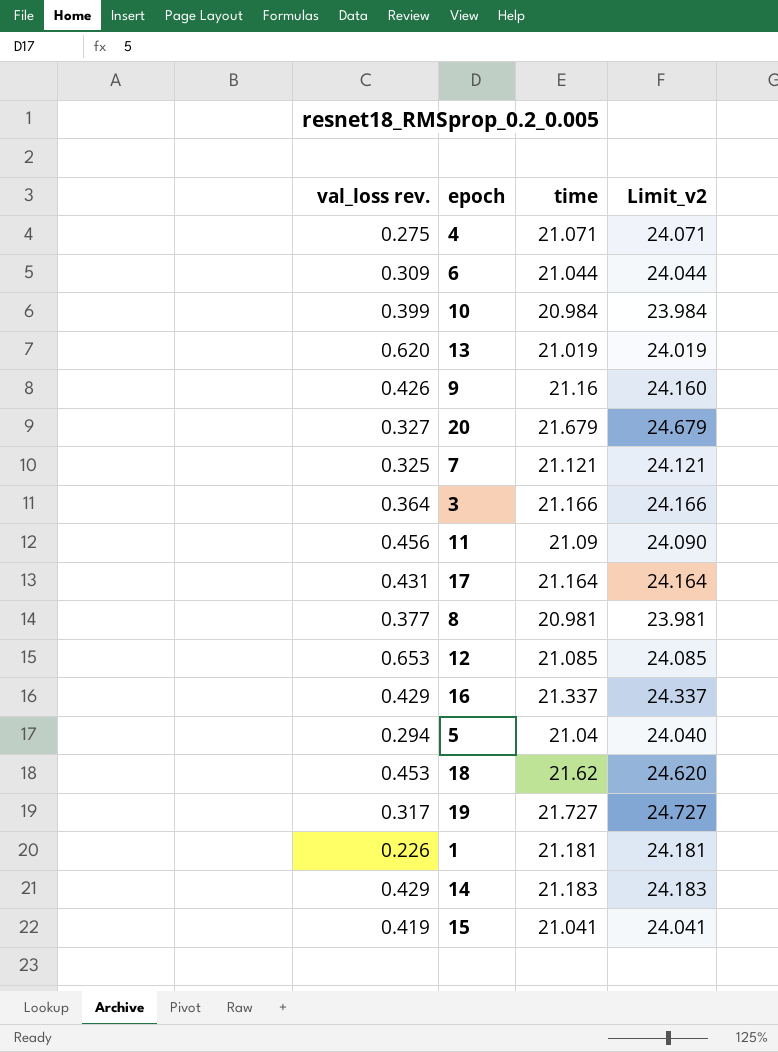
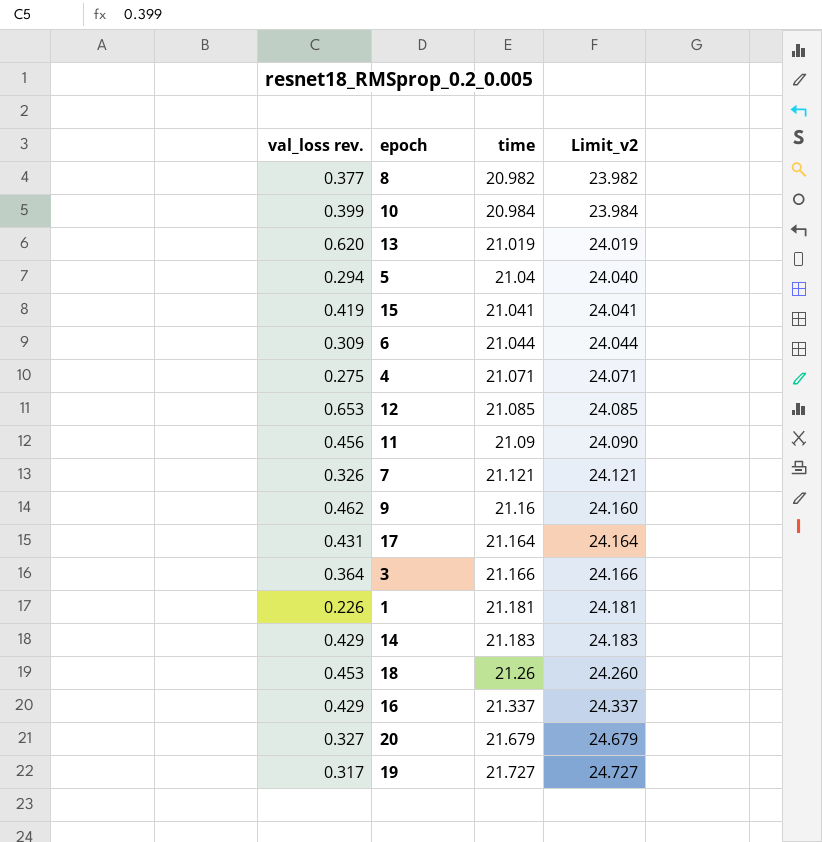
row order: none -> time ascending
8 | time: 20.981 -> 20.982
8 | Limit_v2: 23.981 -> 23.982
7 | val_loss rev.: 0.325 -> 0.326
9 | val_loss rev.: 0.426 -> 0.462
18 | time: 21.62 -> 21.26
18 | Limit_v2: 24.620 -> 24.260

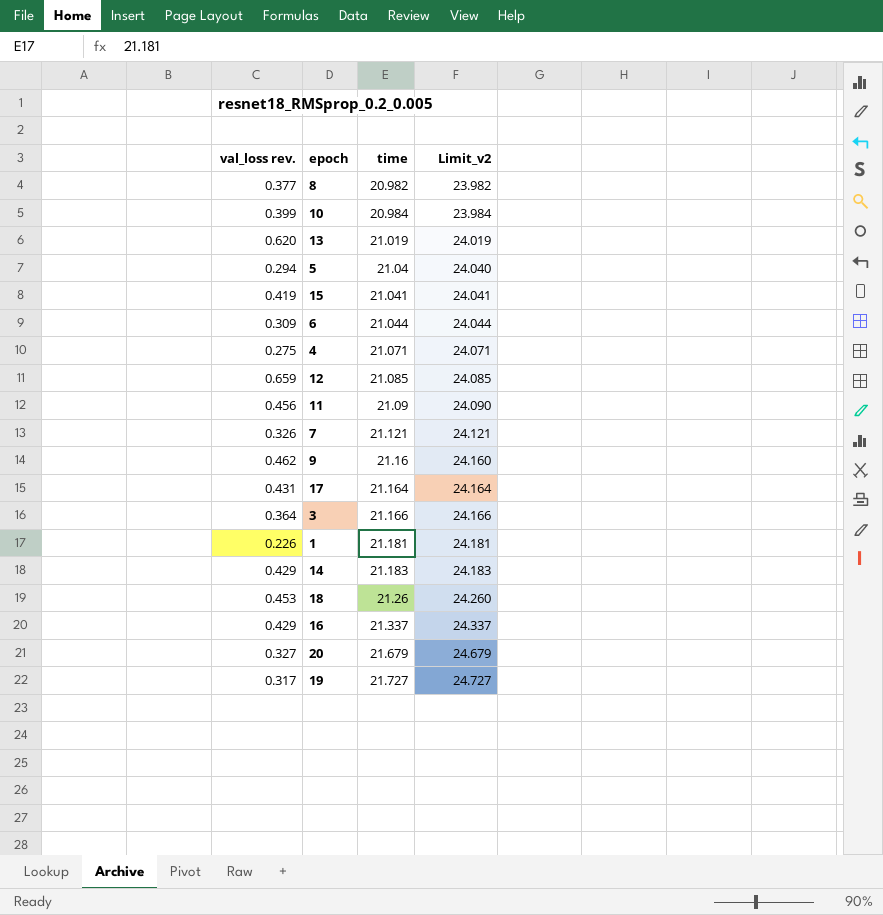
12 | val_loss rev.: 0.653 -> 0.659

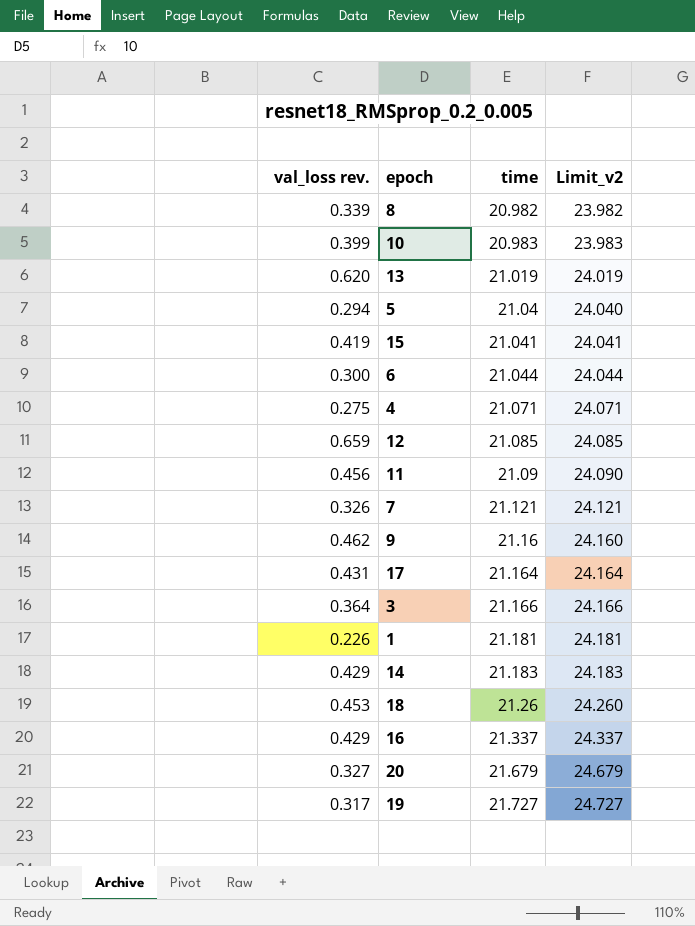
8 | val_loss rev.: 0.377 -> 0.339
10 | time: 20.984 -> 20.983
10 | Limit_v2: 23.984 -> 23.983
6 | val_loss rev.: 0.309 -> 0.300

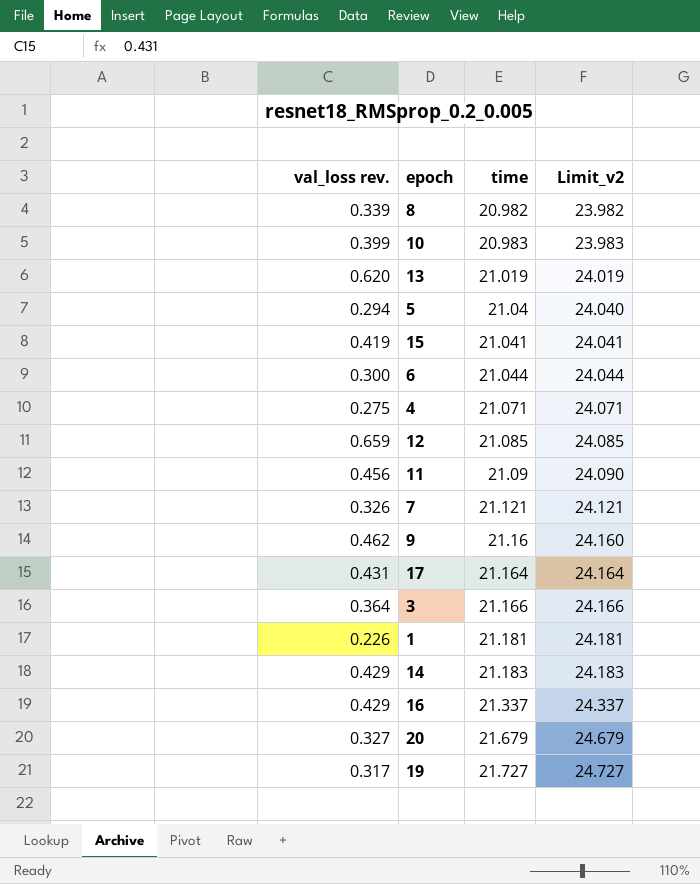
row 18: 0.453 | 21.26 | 24.260 -> none

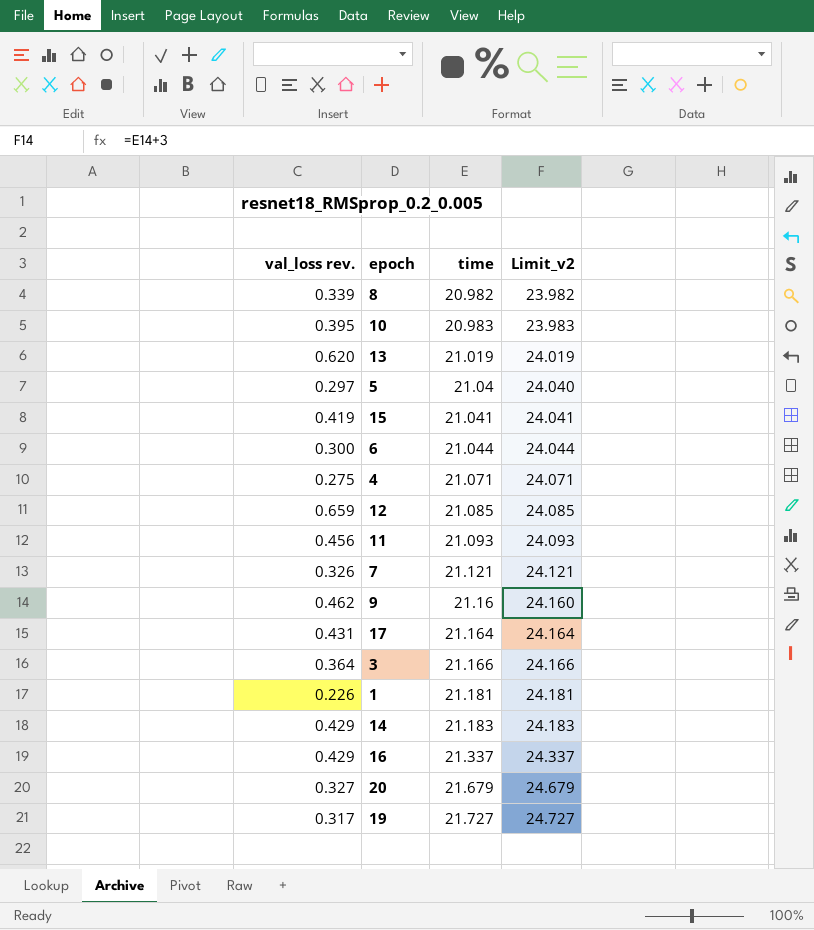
10 | val_loss rev.: 0.399 -> 0.395
5 | val_loss rev.: 0.294 -> 0.297
11 | time: 21.09 -> 21.093
11 | Limit_v2: 24.090 -> 24.093

